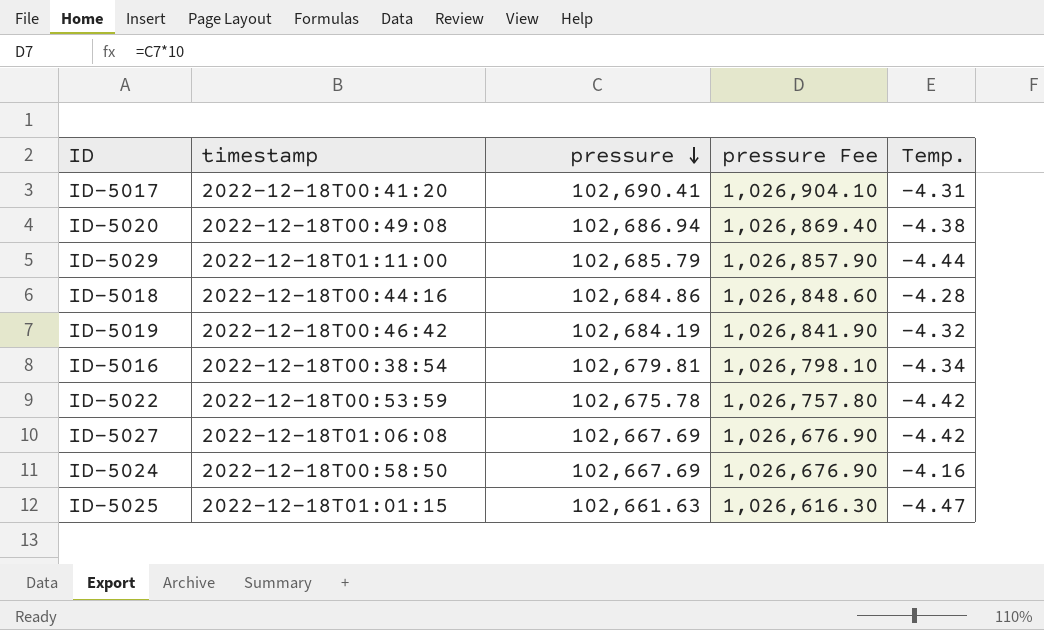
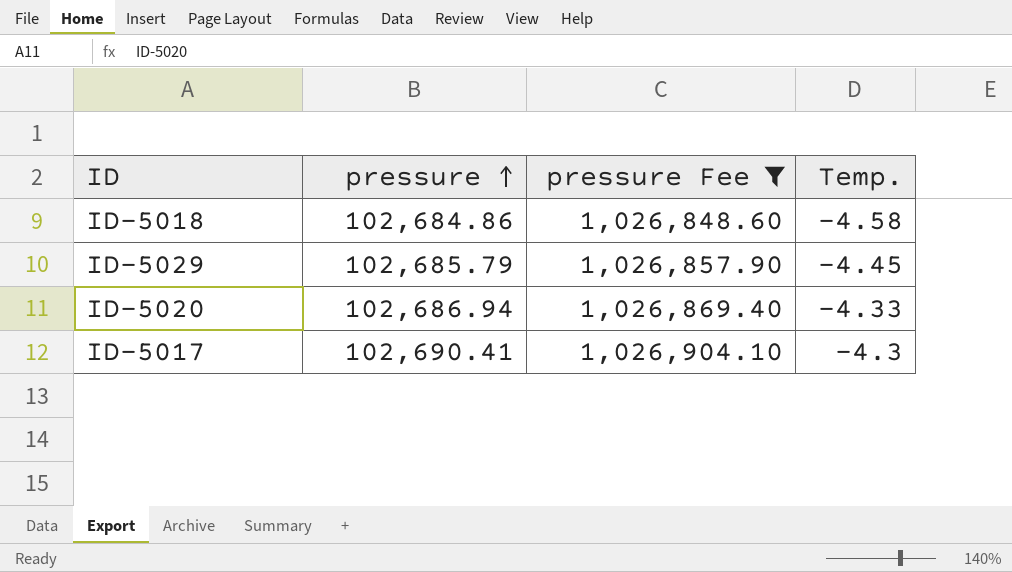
filter: none -> pressure Fee >= 1,026,848.60
row order: pressure descending -> pressure ascending
column timestamp | position: 2 -> none
ID-5018 | Temp.: -4.28 -> -4.58
ID-5029 | Temp.: -4.44 -> -4.45
ID-5020 | Temp.: -4.38 -> -4.33
ID-5017 | Temp.: -4.31 -> -4.3

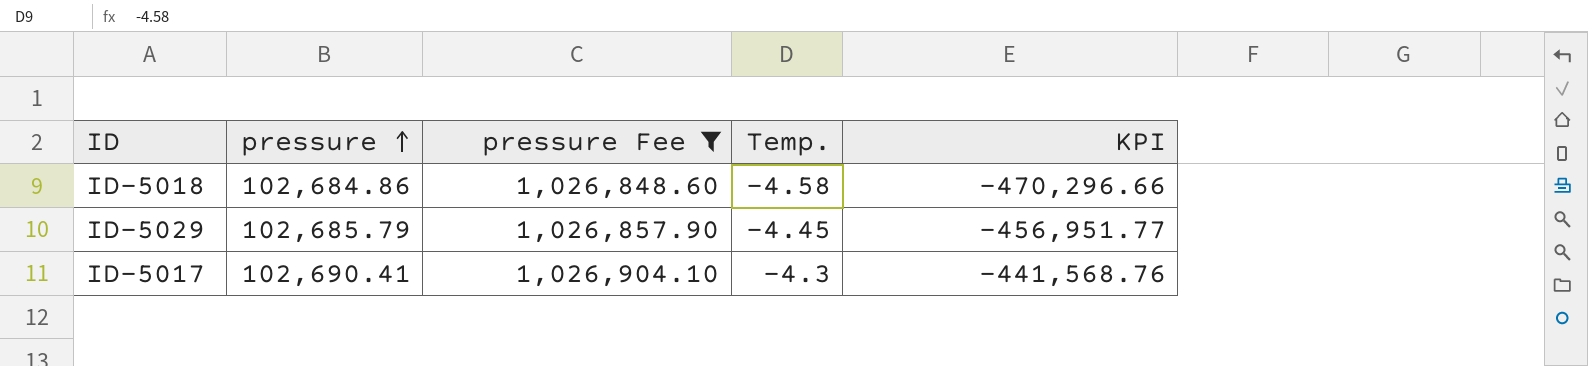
column KPI | formula: none -> [pressure] * [Temp.]
row ID-5020: 102,686.94 | 1,026,869.40 | -4.33 -> none

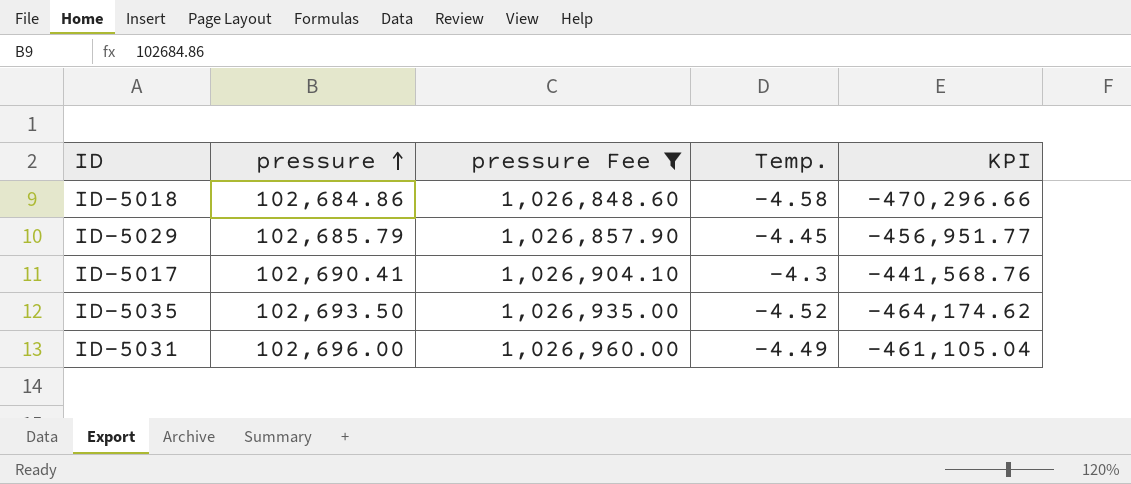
row ID-5035: none -> 102,693.50 | 1,026,935.00 | -4.52 | -464,174.62
row ID-5031: none -> 102,696.00 | 1,026,960.00 | -4.49 | -461,105.04

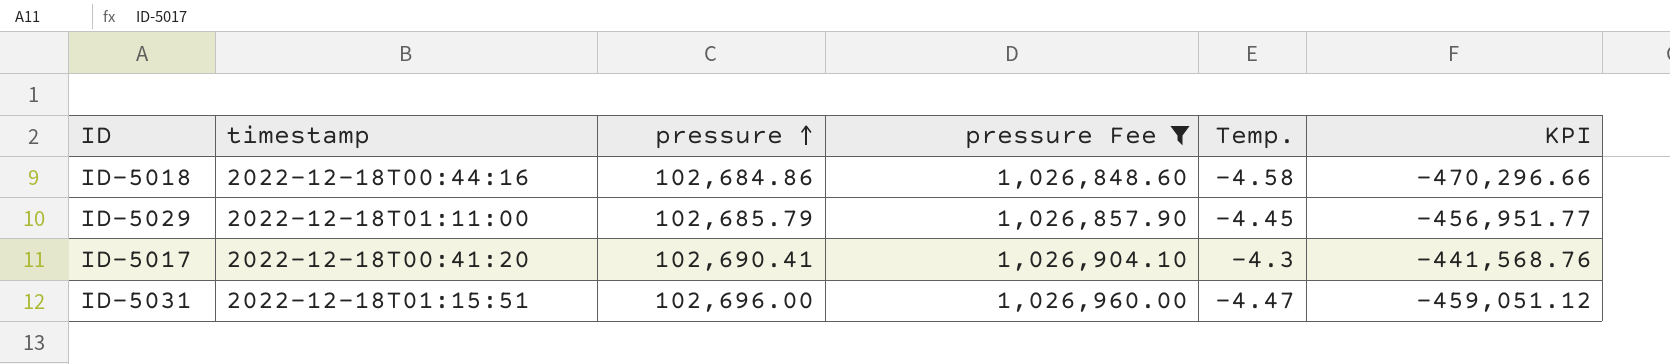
column timestamp | position: none -> 2
row ID-5035: 102,693.50 | 1,026,935.00 | -4.52 | -464,174.62 -> none
ID-5031 | Temp.: -4.49 -> -4.47
ID-5031 | KPI: -461,105.04 -> -459,051.12

